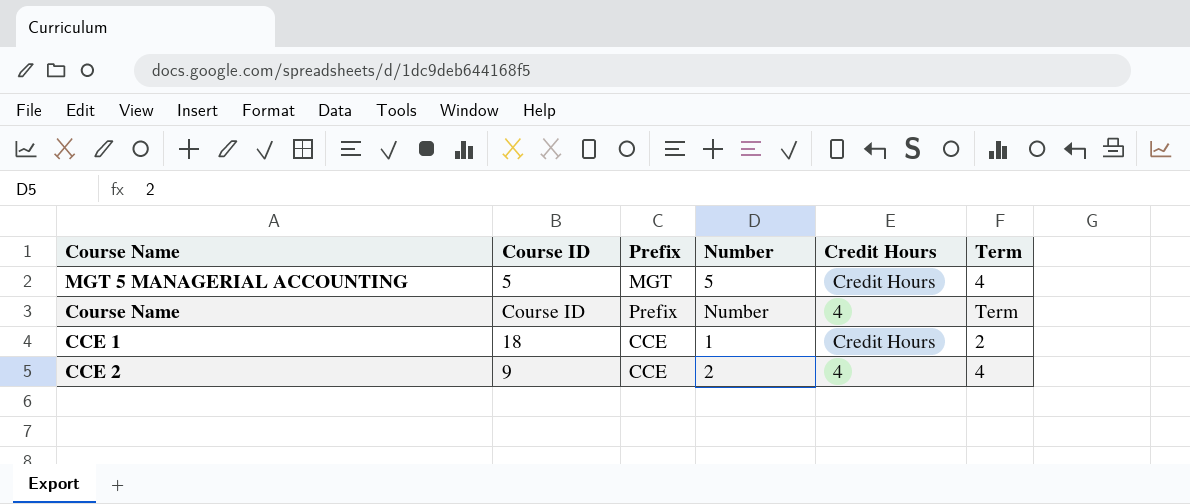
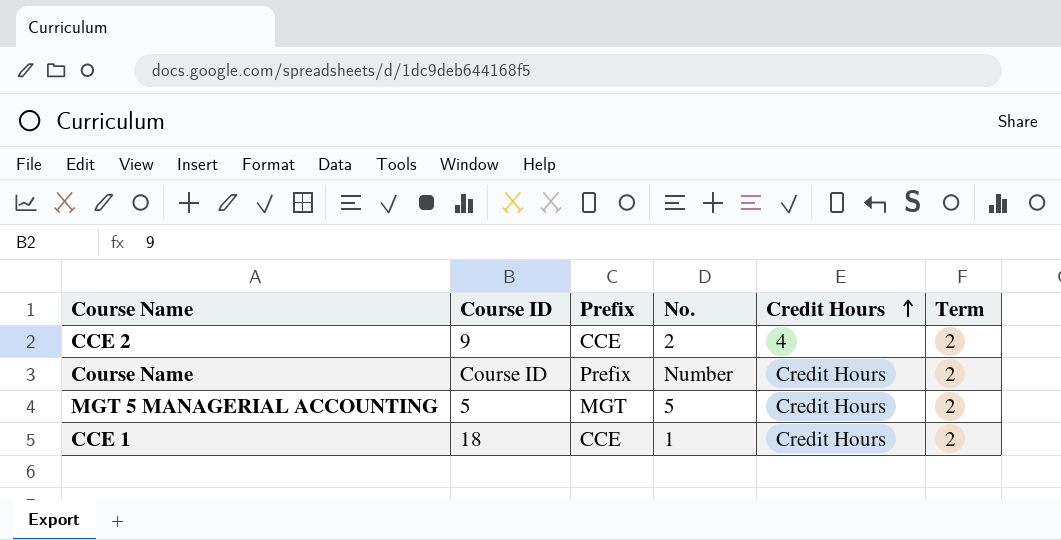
row order: none -> Credit Hours ascending
column name: Number -> No.
CCE 2 | Term: 4 -> 2
Course Name | Credit Hours: 4 -> Credit Hours
Course Name | Term: Term -> 2
MGT 5 MANAGERIAL ACCOUNTING | Term: 4 -> 2

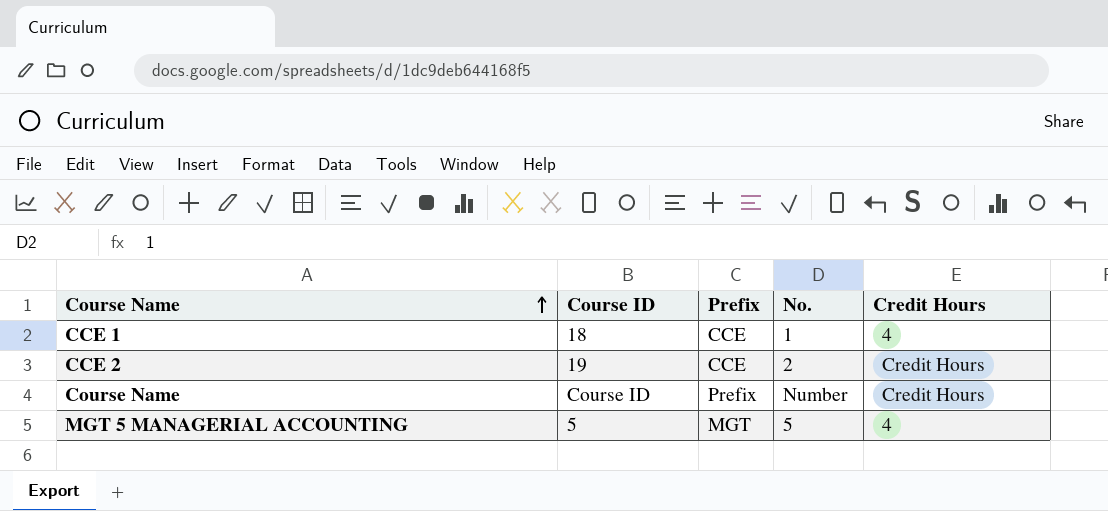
row order: Credit Hours ascending -> Course Name ascending
column Term | position: 6 -> none
CCE 1 | Credit Hours: Credit Hours -> 4
CCE 2 | Course ID: 9 -> 19
CCE 2 | Credit Hours: 4 -> Credit Hours
MGT 5 MANAGERIAL ACCOUNTING | Credit Hours: Credit Hours -> 4

